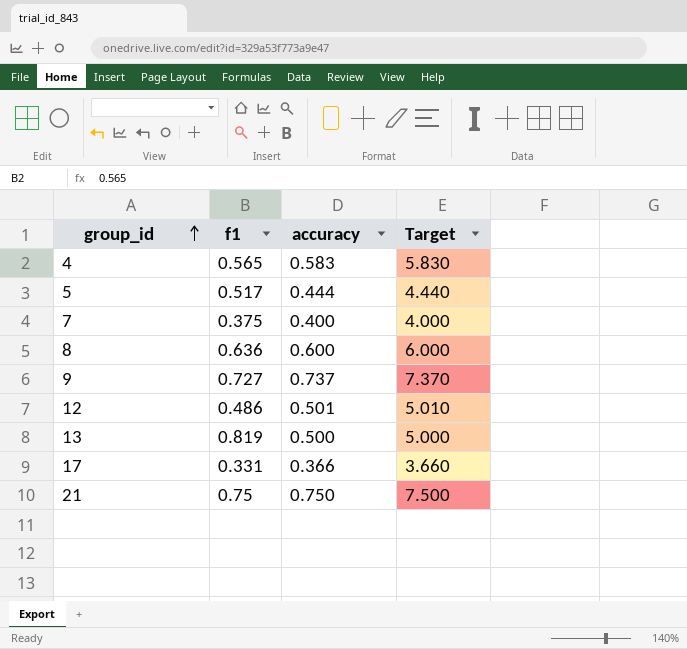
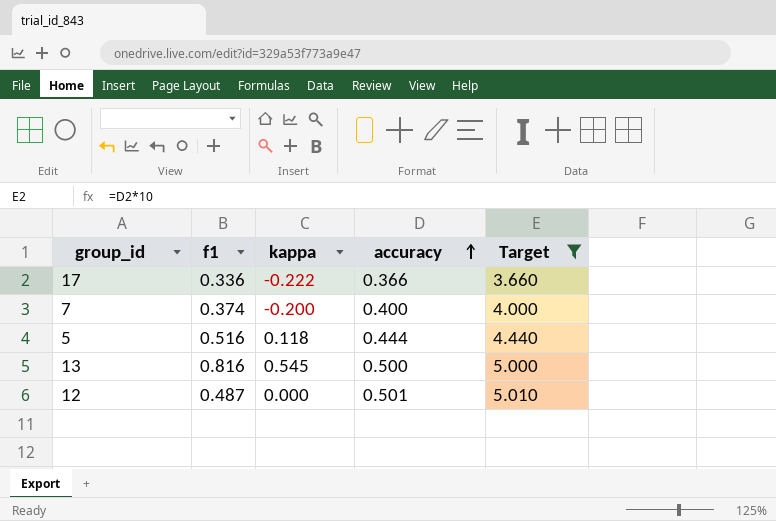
filter: none -> Target <= 5.010
row order: group_id ascending -> accuracy ascending
column kappa | position: none -> 3
17 | f1: 0.331 -> 0.336
7 | f1: 0.375 -> 0.374
5 | f1: 0.517 -> 0.516
13 | f1: 0.819 -> 0.816
12 | f1: 0.486 -> 0.487

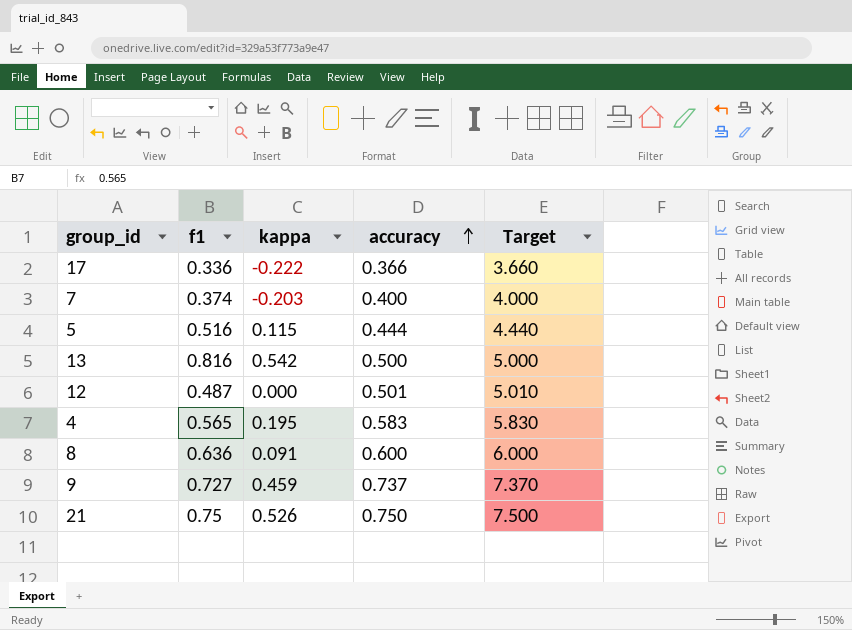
filter: Target <= 5.010 -> none
7 | kappa: -0.200 -> -0.203
5 | kappa: 0.118 -> 0.115
13 | kappa: 0.545 -> 0.542

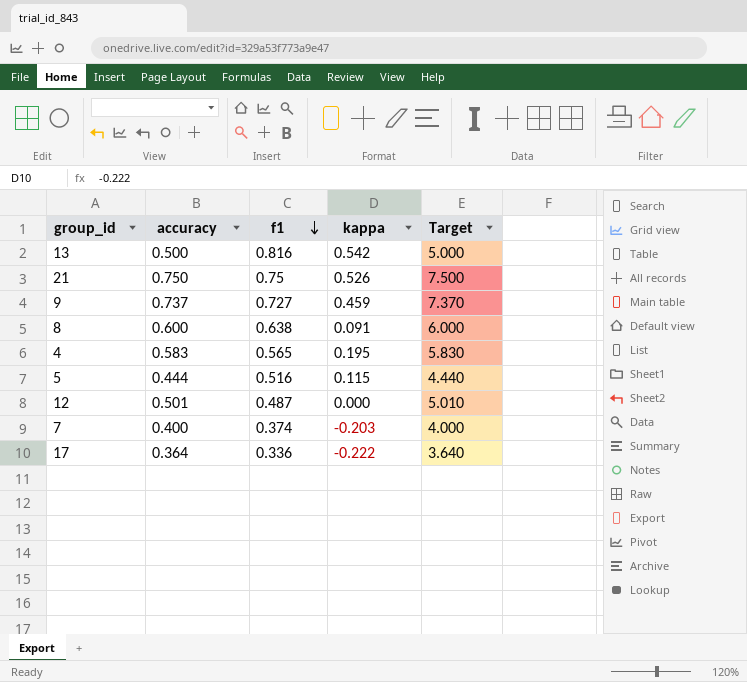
row order: accuracy ascending -> f1 descending
column accuracy | position: 4 -> 2
8 | f1: 0.636 -> 0.638
17 | accuracy: 0.366 -> 0.364
17 | Target: 3.660 -> 3.640

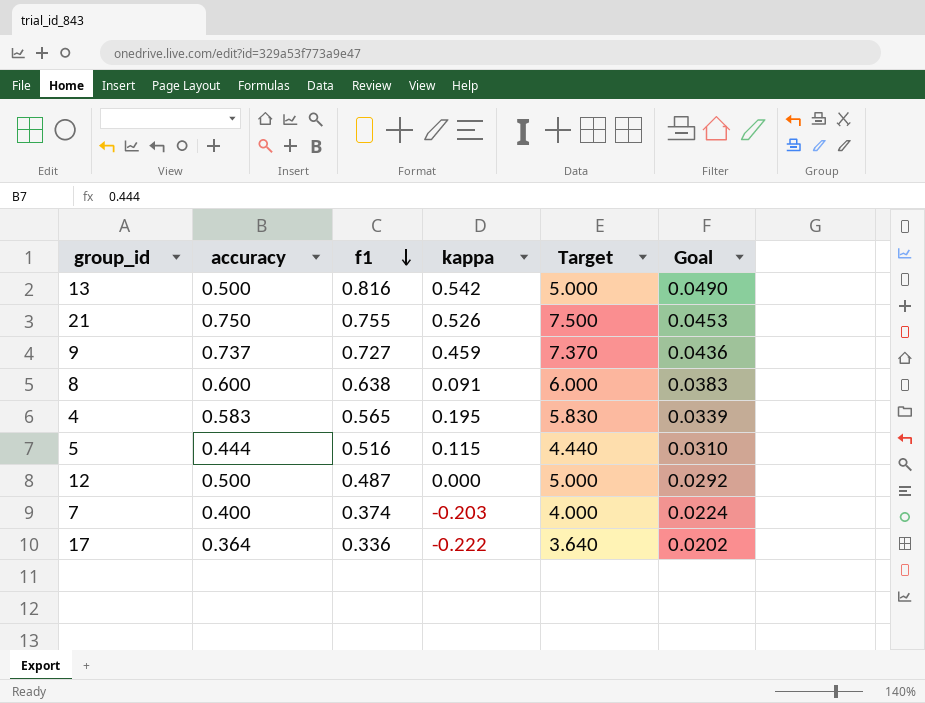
column Goal | formula: none -> [f1] * 0.06
21 | f1: 0.75 -> 0.755
12 | accuracy: 0.501 -> 0.500
12 | Target: 5.010 -> 5.000

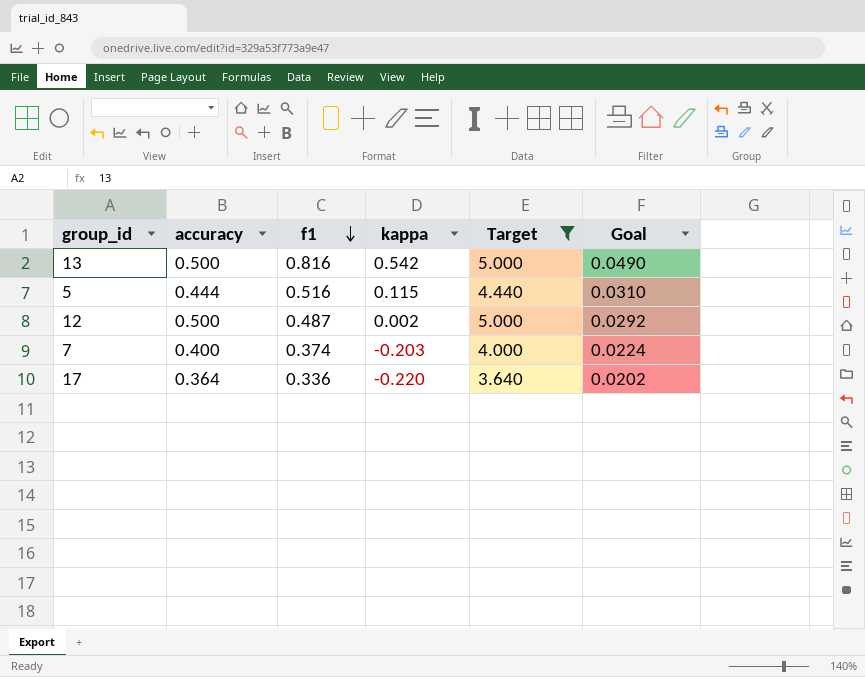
filter: none -> Target <= 5.000
12 | kappa: 0.000 -> 0.002
17 | kappa: -0.222 -> -0.220

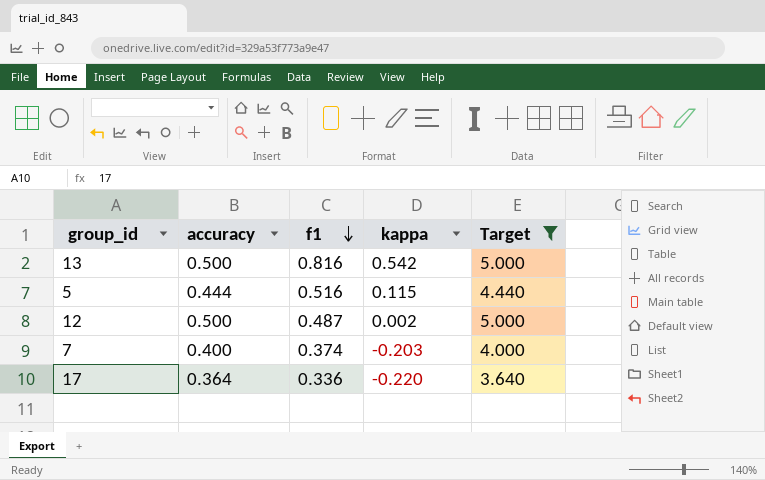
column Goal | formula: [f1] * 0.06 -> none

